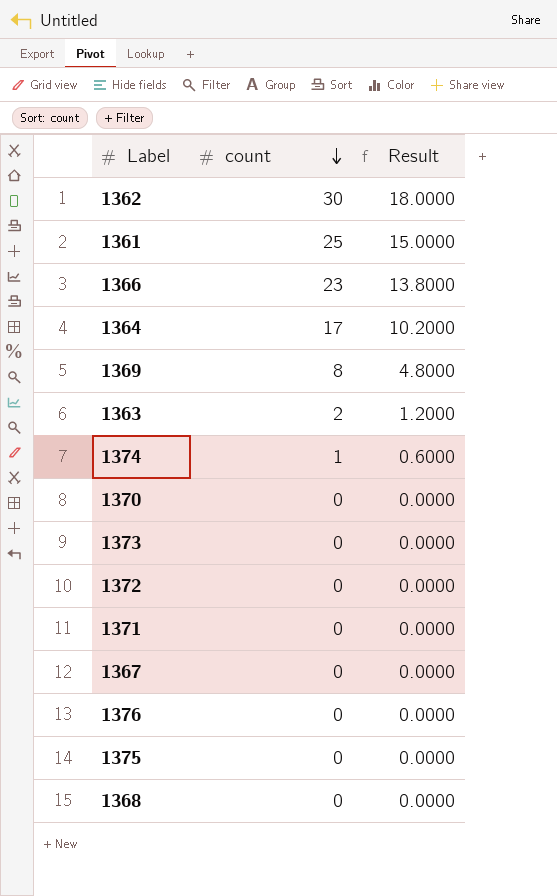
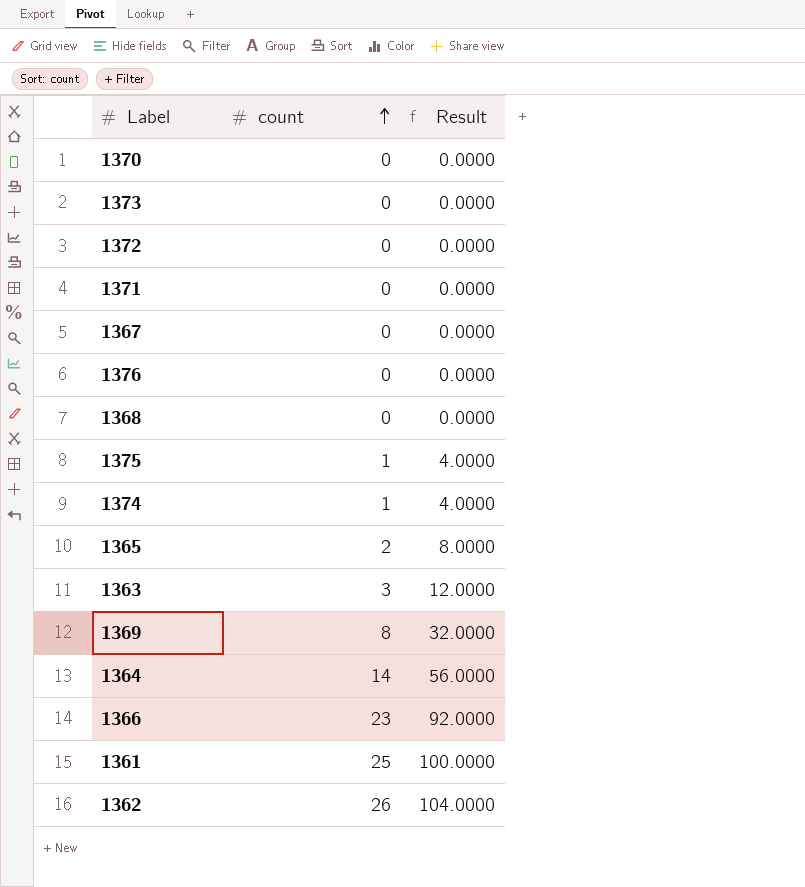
row order: count descending -> count ascending
column Result | formula: [count] * 0.6 -> [count] * 4
1375 | count: 0 -> 1
row 1365: none -> 2 | 8.0000
1363 | count: 2 -> 3
1364 | count: 17 -> 14
1362 | count: 30 -> 26

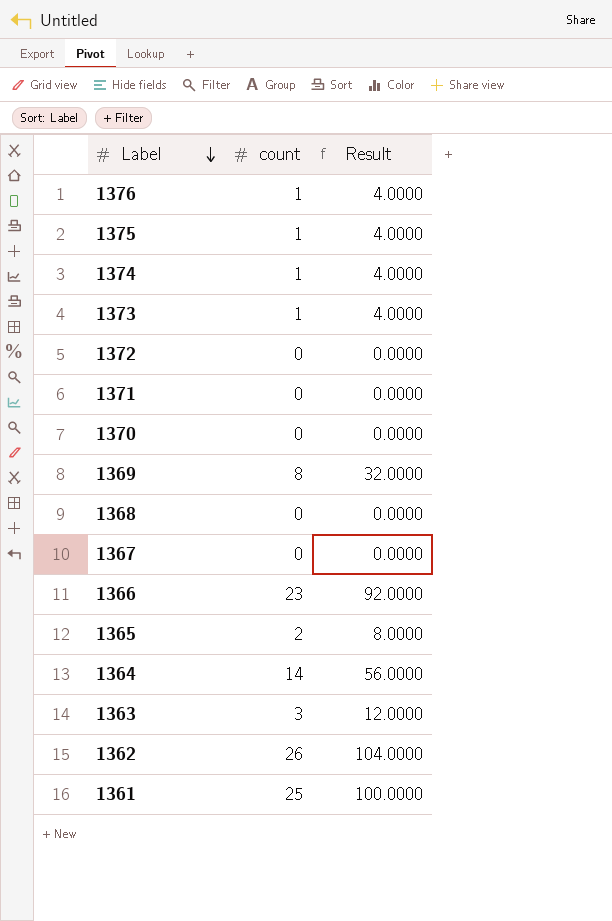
row order: count ascending -> Label descending
1376 | count: 0 -> 1
1376 | Result: 0.0000 -> 4.0000
1373 | count: 0 -> 1
1373 | Result: 0.0000 -> 4.0000

